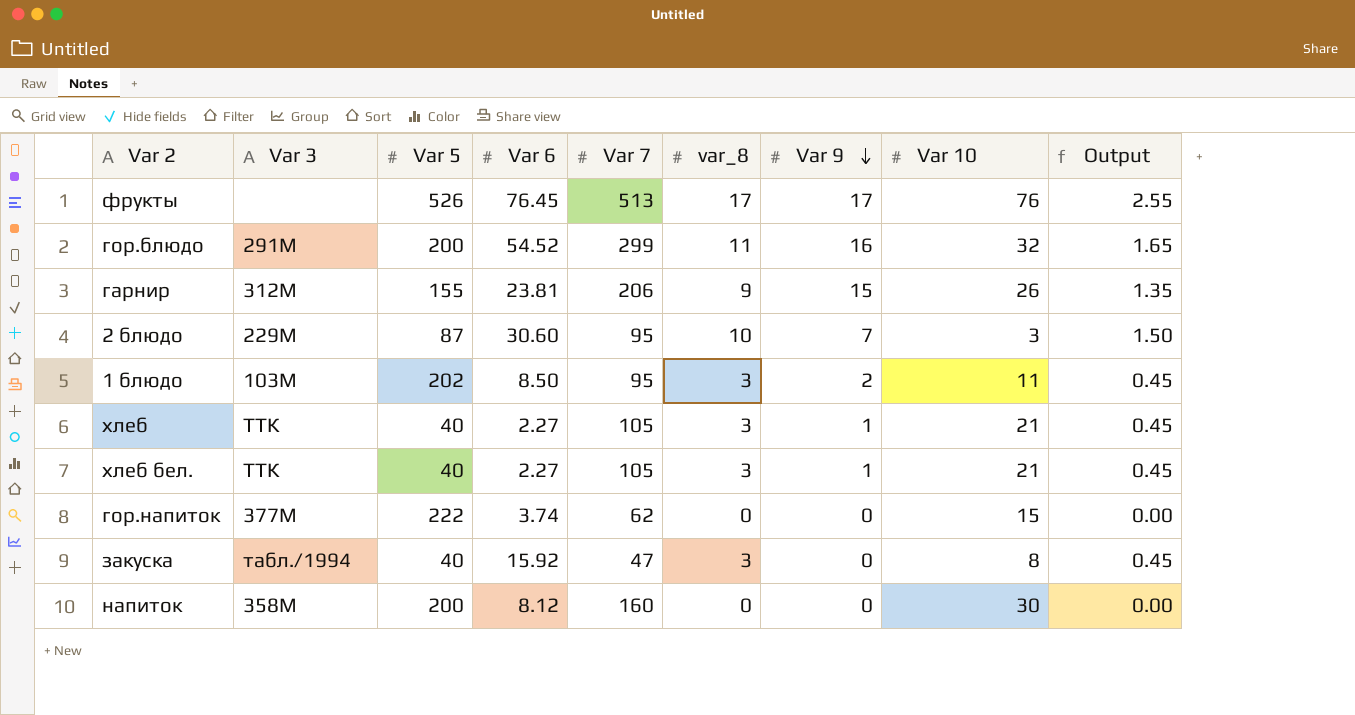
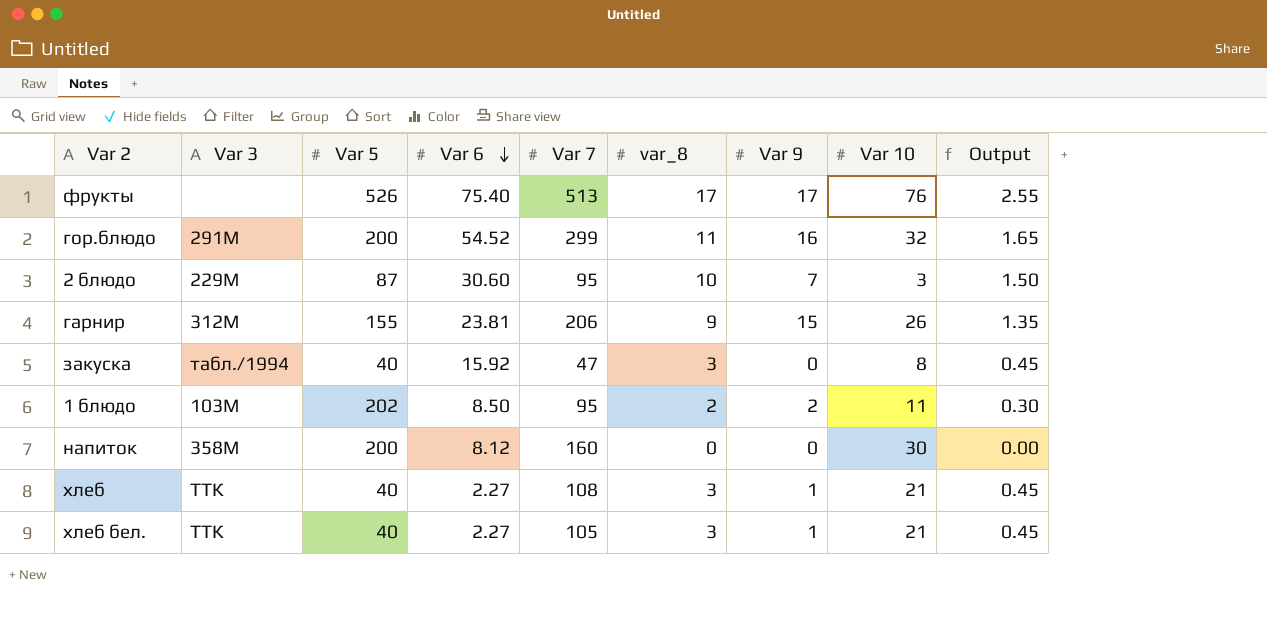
row order: Var 9 descending -> Var 6 descending
row гор.напиток: 377М | 222 | 3.74 | 62 | 0 | 0 | 15 | 0.00 -> none
фрукты | Var 6: 76.45 -> 75.40
1 блюдо | var_8: 3 -> 2
1 блюдо | Output: 0.45 -> 0.30
хлеб | Var 7: 105 -> 108

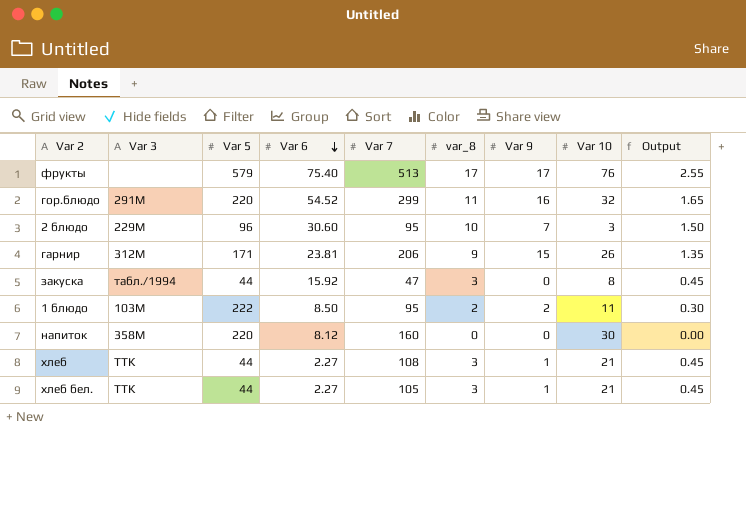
фрукты | Var 5: 526 -> 579
гор.блюдо | Var 5: 200 -> 220
2 блюдо | Var 5: 87 -> 96
гарнир | Var 5: 155 -> 171
закуска | Var 5: 40 -> 44
1 блюдо | Var 5: 202 -> 222
напиток | Var 5: 200 -> 220
хлеб | Var 5: 40 -> 44
хлеб бел. | Var 5: 40 -> 44

